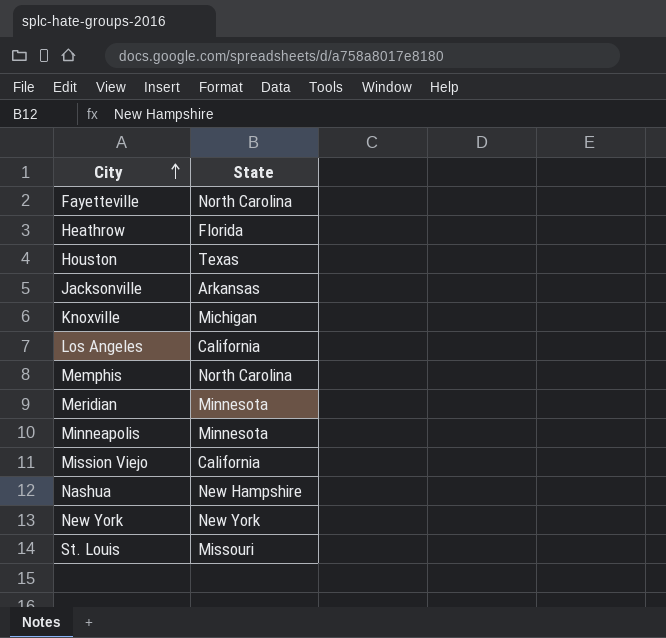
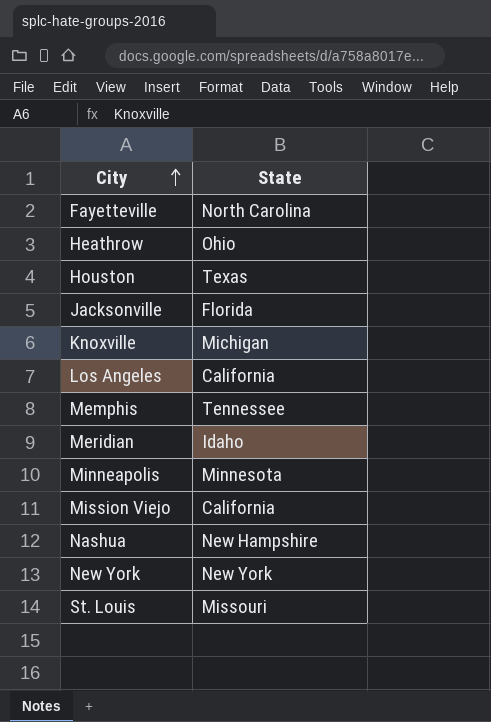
Heathrow | State: Florida -> Ohio
Jacksonville | State: Arkansas -> Florida
Memphis | State: North Carolina -> Tennessee
Meridian | State: Minnesota -> Idaho

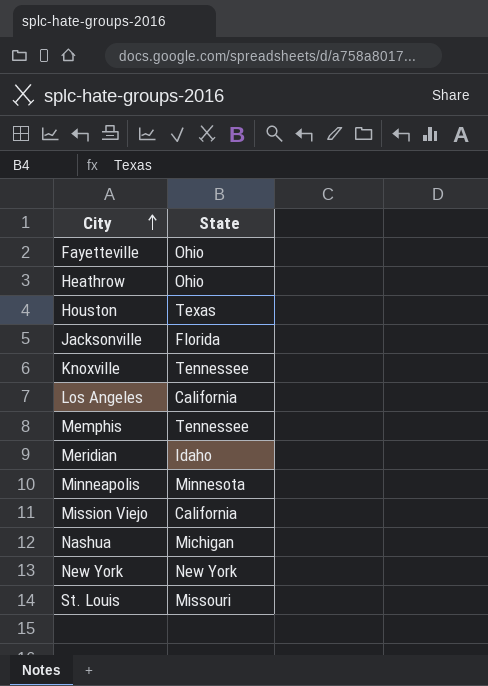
Fayetteville | State: North Carolina -> Ohio
Knoxville | State: Michigan -> Tennessee
Nashua | State: New Hampshire -> Michigan

